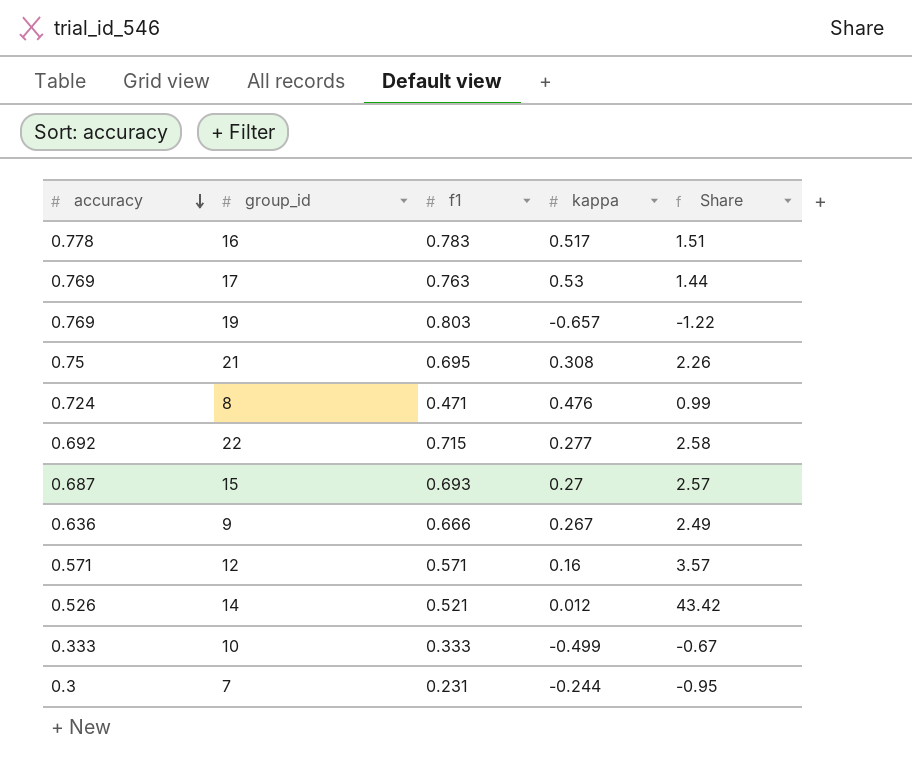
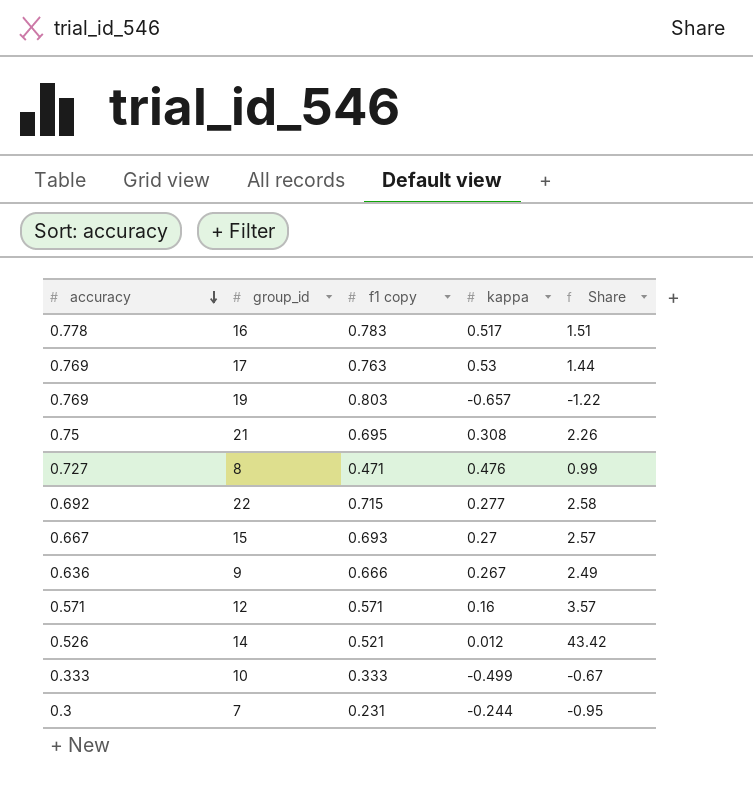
column name: f1 -> f1 copy
8 | accuracy: 0.724 -> 0.727
15 | accuracy: 0.687 -> 0.667

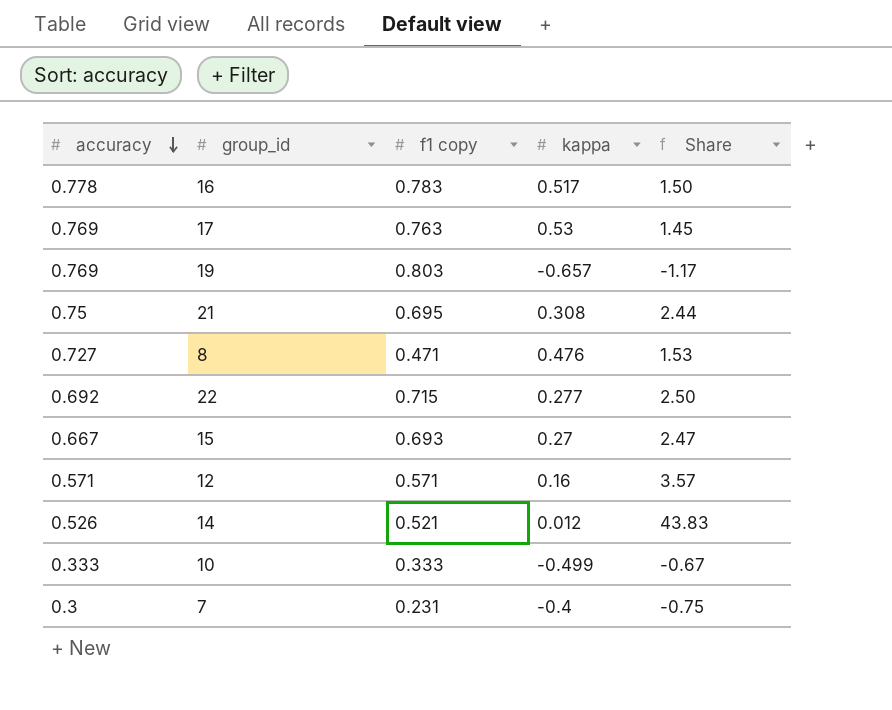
column Share | formula: [f1 copy] / [kappa] -> [accuracy] / [kappa]
row 9: 0.636 | 0.666 | 0.267 | 2.49 -> none
7 | kappa: -0.244 -> -0.4

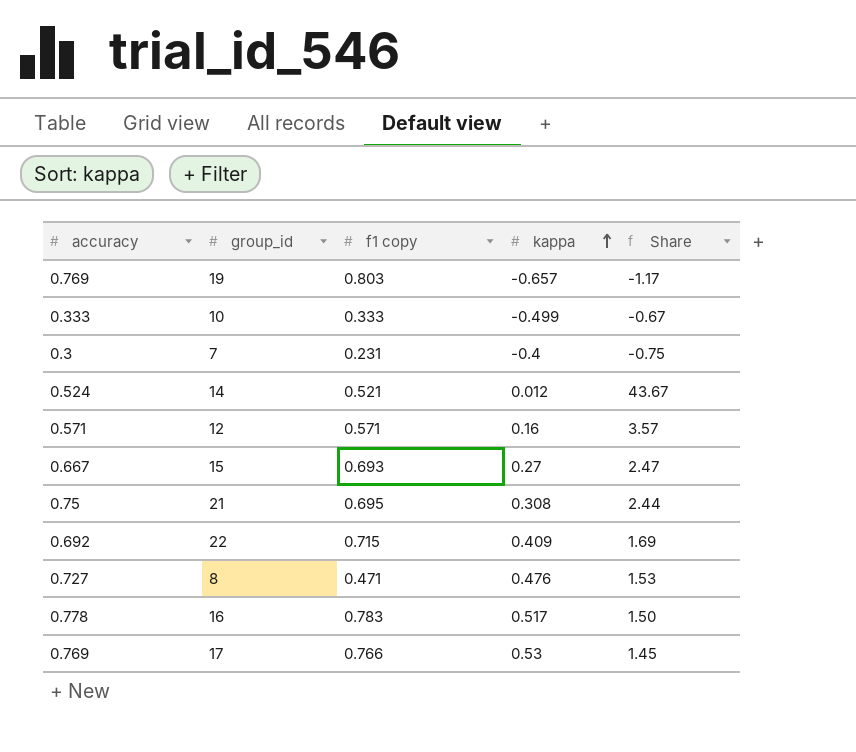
row order: accuracy descending -> kappa ascending
14 | accuracy: 0.526 -> 0.524
14 | Share: 43.83 -> 43.67
22 | kappa: 0.277 -> 0.409
22 | Share: 2.50 -> 1.69
17 | f1 copy: 0.763 -> 0.766

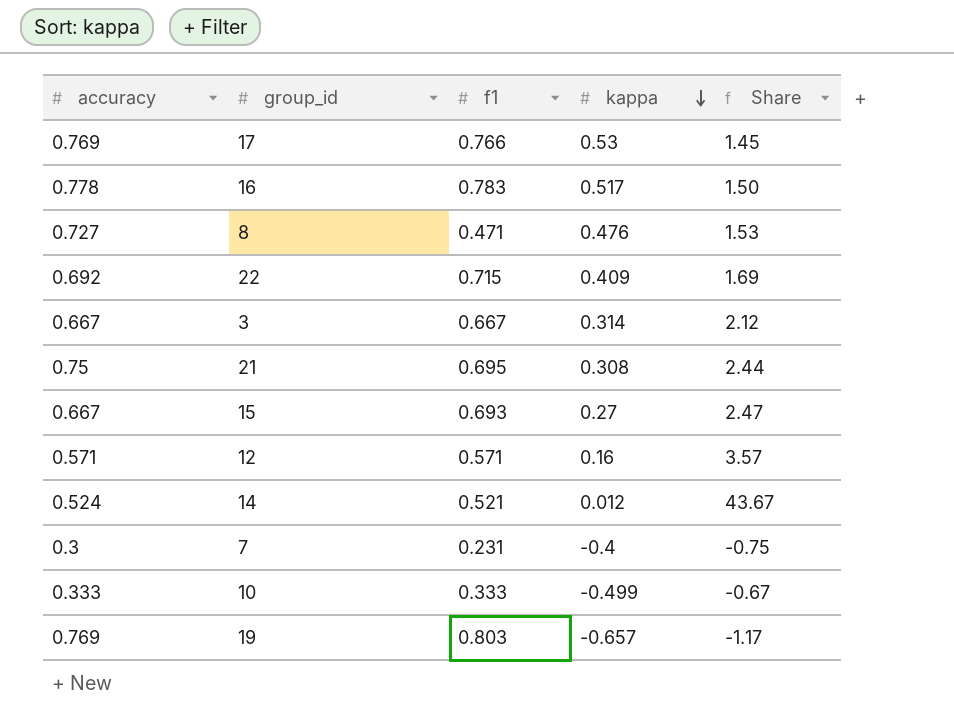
row order: kappa ascending -> kappa descending
column name: f1 copy -> f1
row 3: none -> 0.667 | 0.667 | 0.314 | 2.12

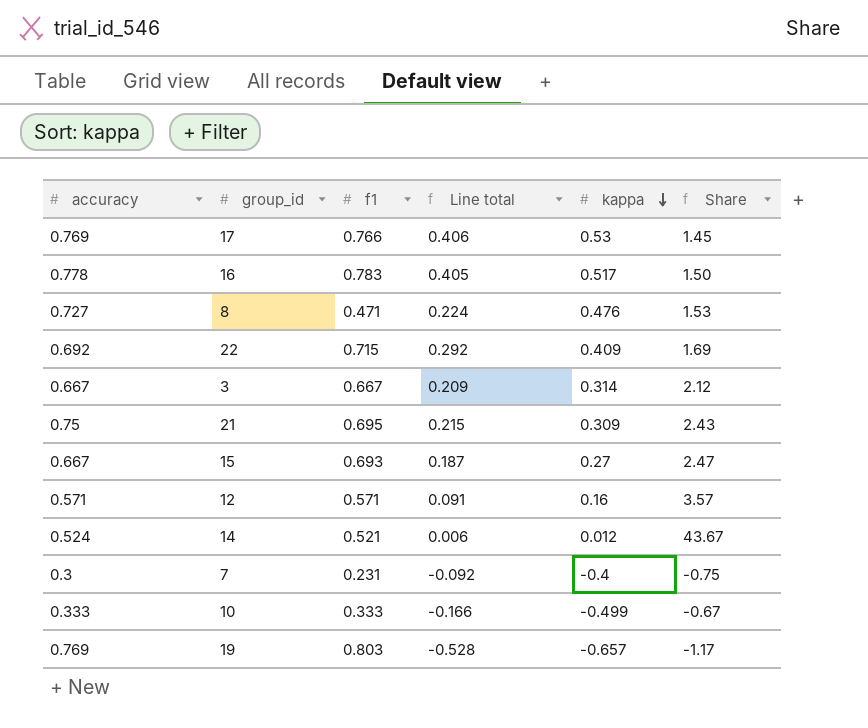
column Line total | formula: none -> [f1] * [kappa]
21 | kappa: 0.308 -> 0.309
21 | Share: 2.44 -> 2.43

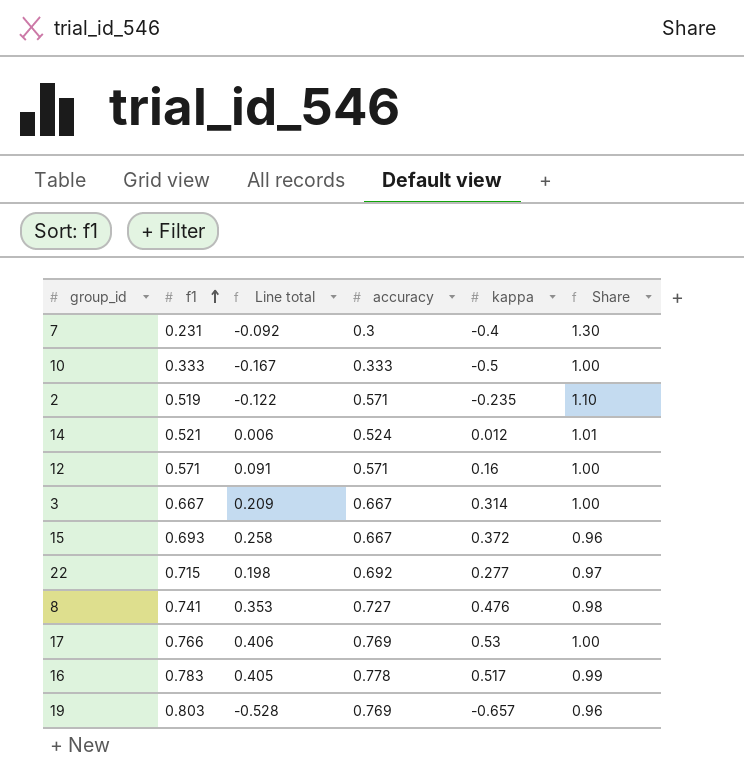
row order: kappa descending -> f1 ascending
column accuracy | position: 1 -> 4
column Share | formula: [accuracy] / [kappa] -> [accuracy] / [f1]
row 21: 0.75 | 0.695 | 0.215 | 0.309 | 2.43 -> none
10 | Line total: -0.166 -> -0.167
10 | kappa: -0.499 -> -0.5
row 2: none -> 0.519 | -0.122 | 0.571 | -0.235 | 1.10
15 | Line total: 0.187 -> 0.258
15 | kappa: 0.27 -> 0.372
22 | Line total: 0.292 -> 0.198
22 | kappa: 0.409 -> 0.277
8 | f1: 0.471 -> 0.741
8 | Line total: 0.224 -> 0.353

